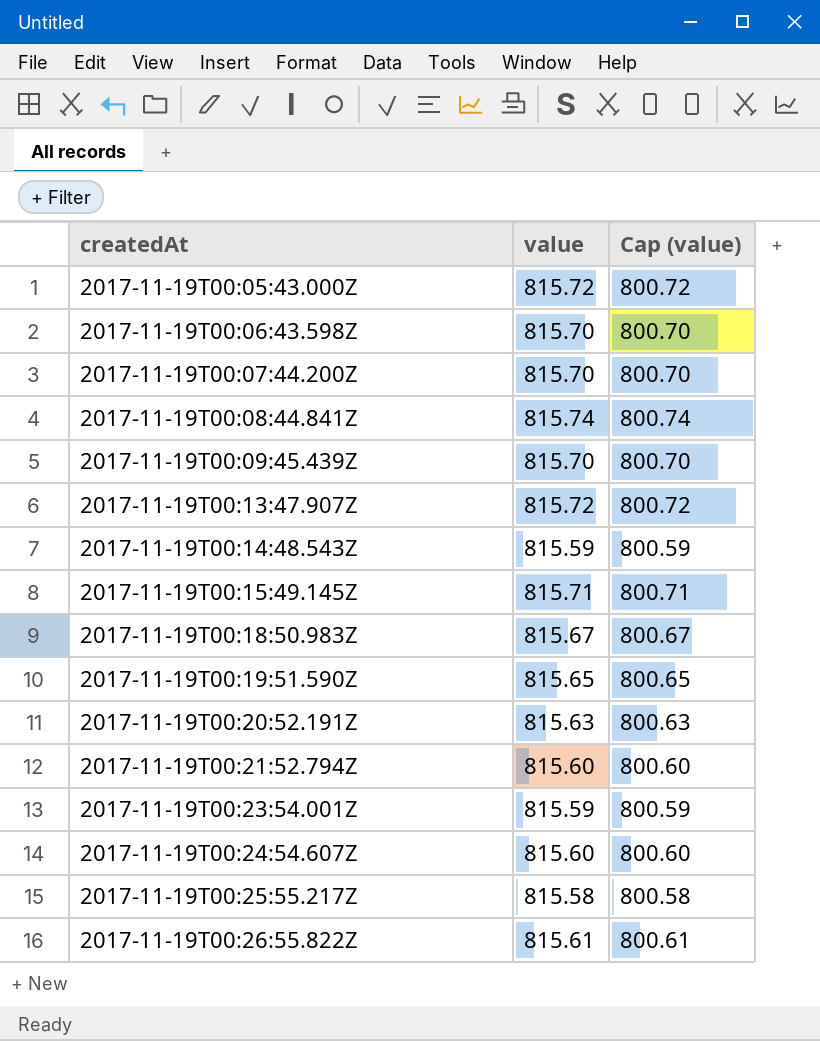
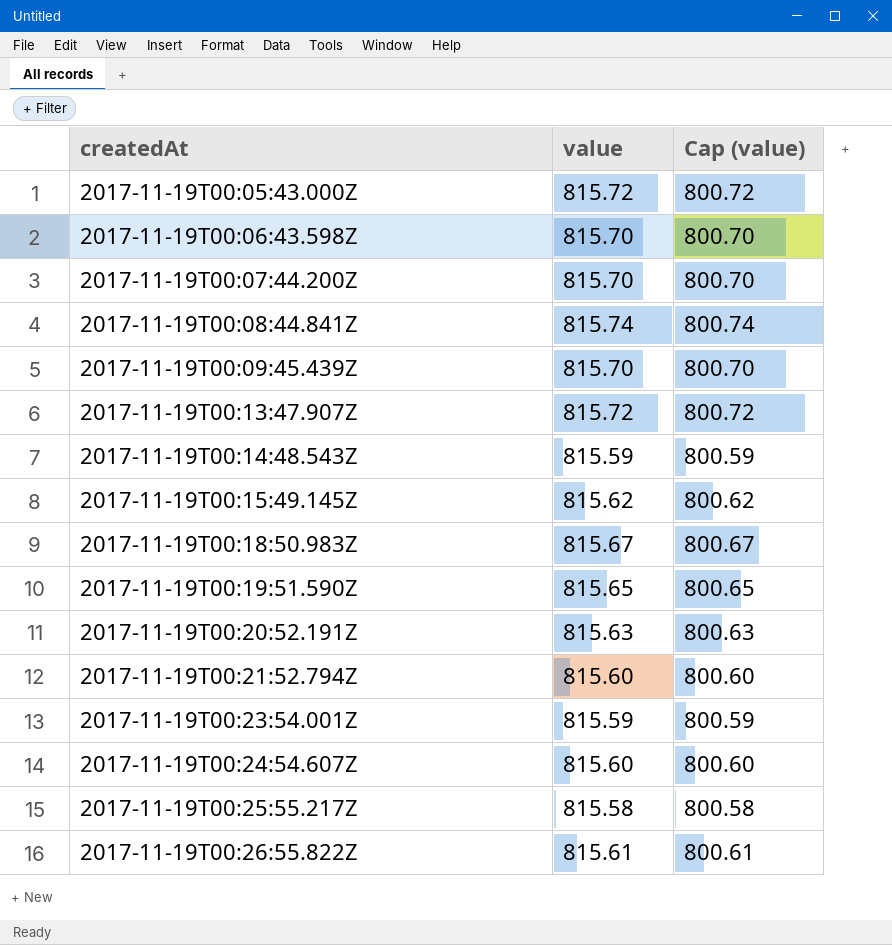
2017-11-19T00:15:49.145Z | value: 815.71 -> 815.62
2017-11-19T00:15:49.145Z | Cap (value): 800.71 -> 800.62

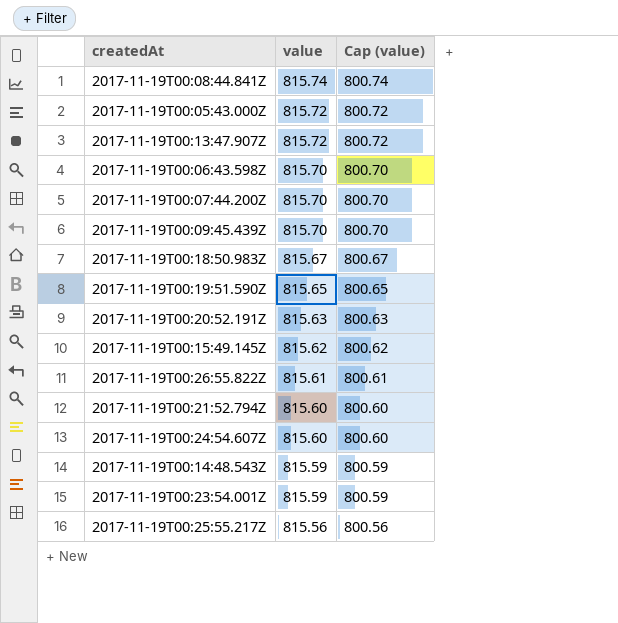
row order: createdAt ascending -> value descending
2017-11-19T00:25:55.217Z | value: 815.58 -> 815.56
2017-11-19T00:25:55.217Z | Cap (value): 800.58 -> 800.56

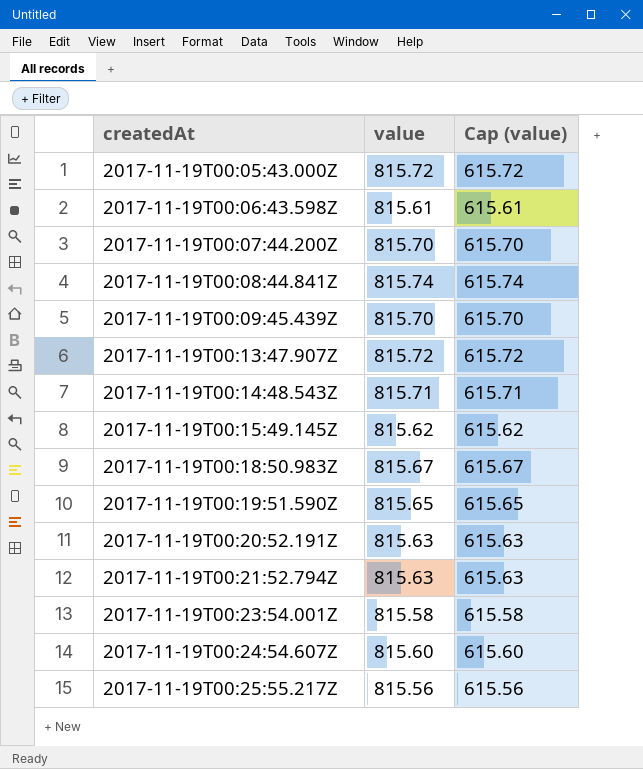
row order: value descending -> createdAt ascending
column Cap (value) | formula: [value] - 15 -> [value] - 200
row 2017-11-19T00:26:55.822Z: 815.61 | 800.61 -> none
2017-11-19T00:06:43.598Z | value: 815.70 -> 815.61
2017-11-19T00:14:48.543Z | value: 815.59 -> 815.71
2017-11-19T00:21:52.794Z | value: 815.60 -> 815.63
2017-11-19T00:23:54.001Z | value: 815.59 -> 815.58

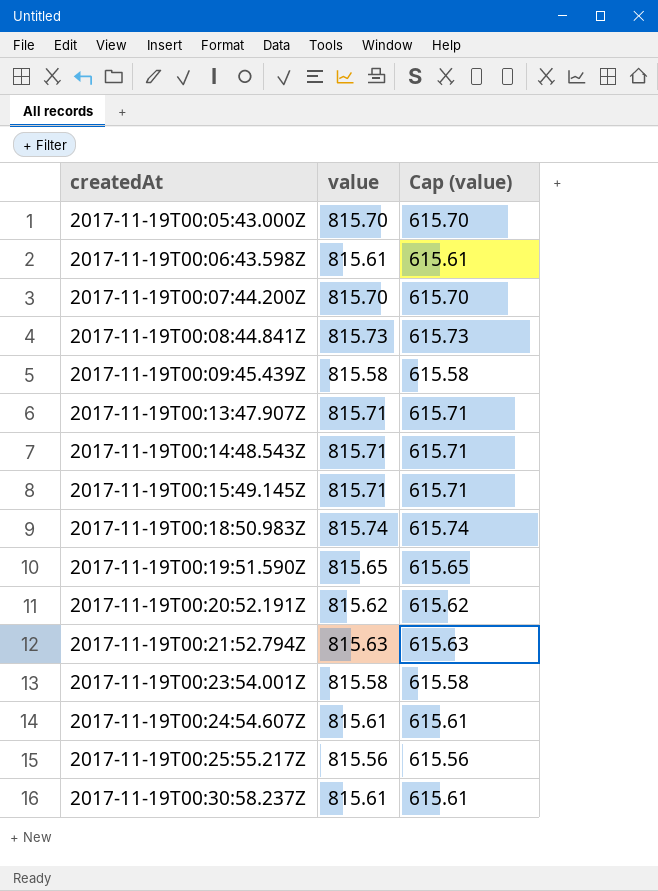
2017-11-19T00:05:43.000Z | value: 815.72 -> 815.70
2017-11-19T00:05:43.000Z | Cap (value): 615.72 -> 615.70
2017-11-19T00:08:44.841Z | value: 815.74 -> 815.73
2017-11-19T00:08:44.841Z | Cap (value): 615.74 -> 615.73
2017-11-19T00:09:45.439Z | value: 815.70 -> 815.58
2017-11-19T00:09:45.439Z | Cap (value): 615.70 -> 615.58
2017-11-19T00:13:47.907Z | value: 815.72 -> 815.71
2017-11-19T00:13:47.907Z | Cap (value): 615.72 -> 615.71
2017-11-19T00:15:49.145Z | value: 815.62 -> 815.71
2017-11-19T00:15:49.145Z | Cap (value): 615.62 -> 615.71
2017-11-19T00:18:50.983Z | value: 815.67 -> 815.74
2017-11-19T00:18:50.983Z | Cap (value): 615.67 -> 615.74
2017-11-19T00:20:52.191Z | value: 815.63 -> 815.62
2017-11-19T00:20:52.191Z | Cap (value): 615.63 -> 615.62
2017-11-19T00:24:54.607Z | value: 815.60 -> 815.61
2017-11-19T00:24:54.607Z | Cap (value): 615.60 -> 615.61
row 2017-11-19T00:30:58.237Z: none -> 815.61 | 615.61

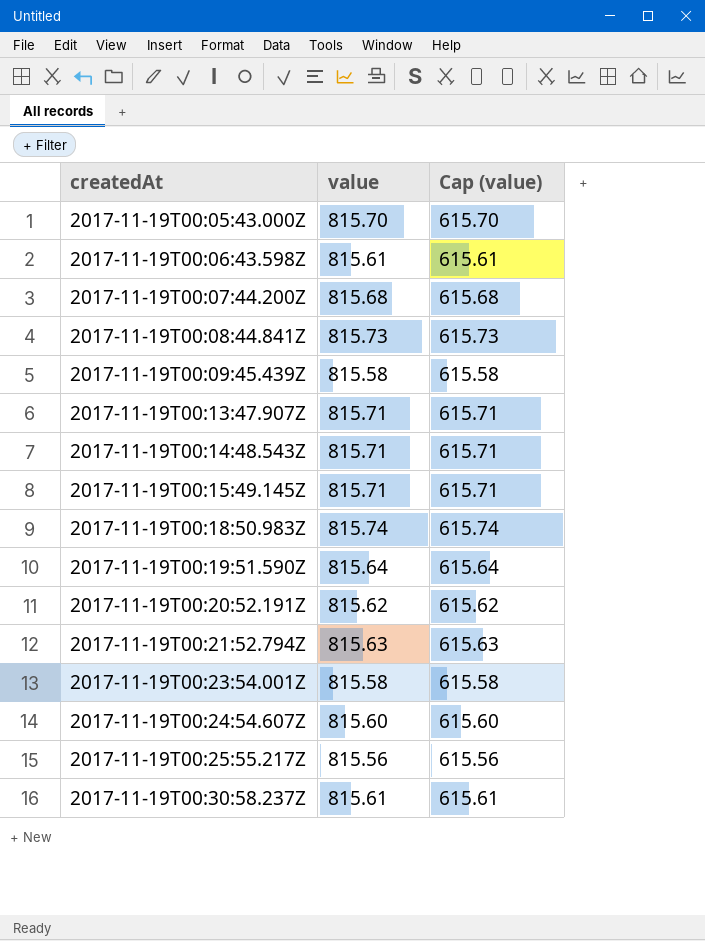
2017-11-19T00:07:44.200Z | value: 815.70 -> 815.68
2017-11-19T00:07:44.200Z | Cap (value): 615.70 -> 615.68
2017-11-19T00:19:51.590Z | value: 815.65 -> 815.64
2017-11-19T00:19:51.590Z | Cap (value): 615.65 -> 615.64
2017-11-19T00:24:54.607Z | value: 815.61 -> 815.60
2017-11-19T00:24:54.607Z | Cap (value): 615.61 -> 615.60

